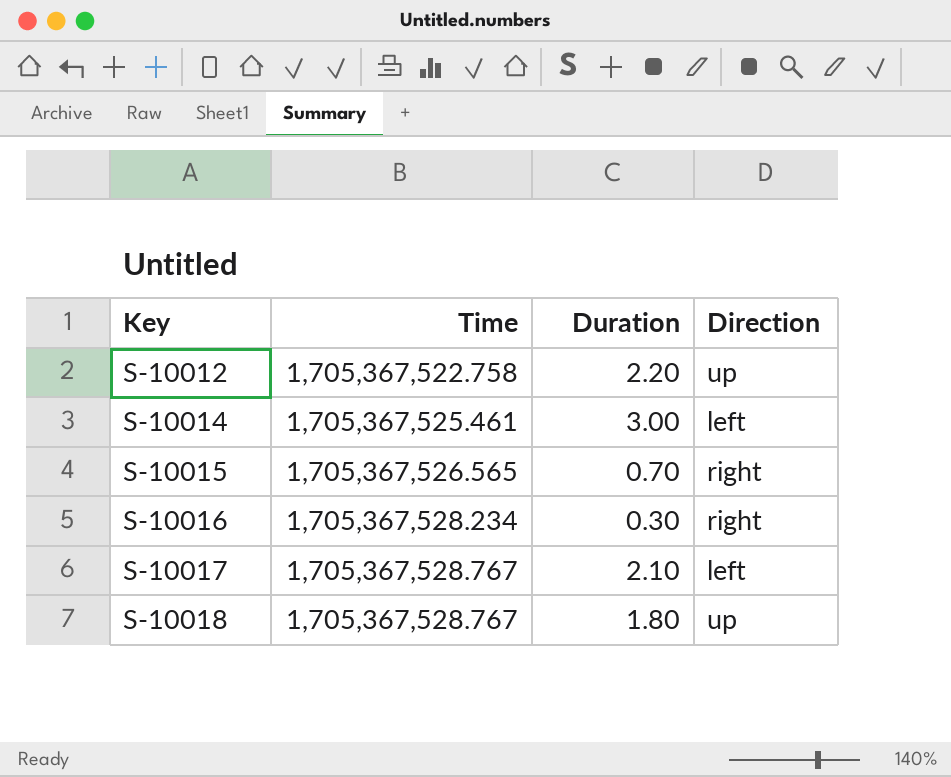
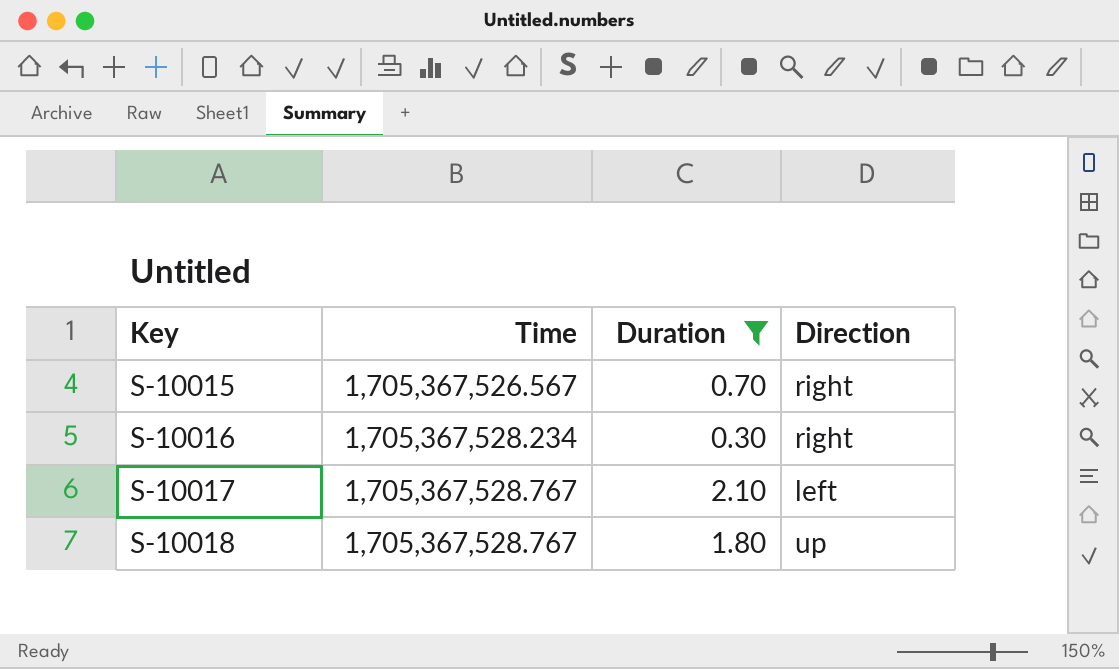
filter: none -> Duration <= 2.10
S-10015 | Time: 1,705,367,526.565 -> 1,705,367,526.567

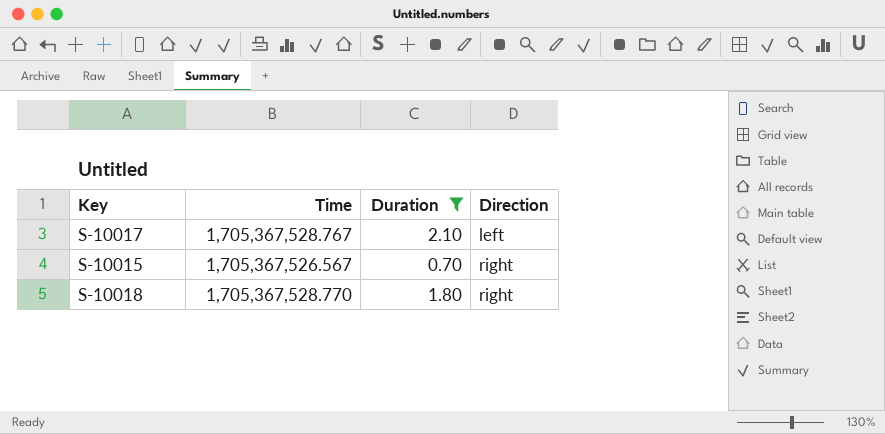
row order: Key ascending -> Direction ascending
row S-10016: 1,705,367,528.234 | 0.30 | right -> none
S-10018 | Time: 1,705,367,528.767 -> 1,705,367,528.770
S-10018 | Direction: up -> right

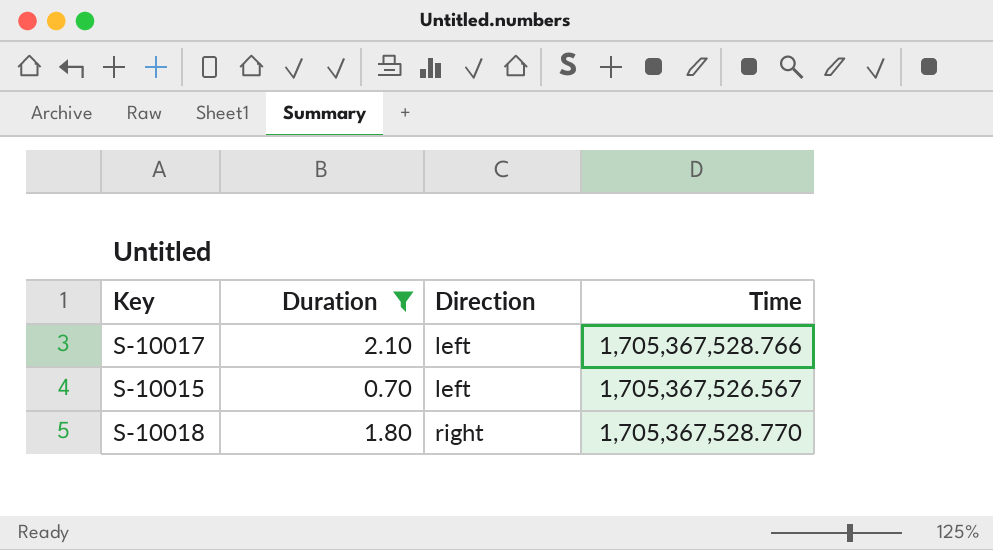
column Time | position: 2 -> 4
S-10017 | Time: 1,705,367,528.767 -> 1,705,367,528.766
S-10015 | Direction: right -> left

